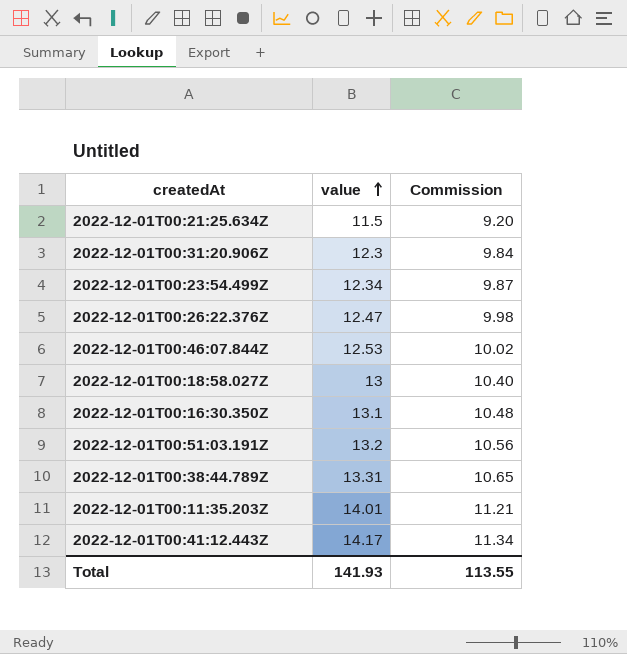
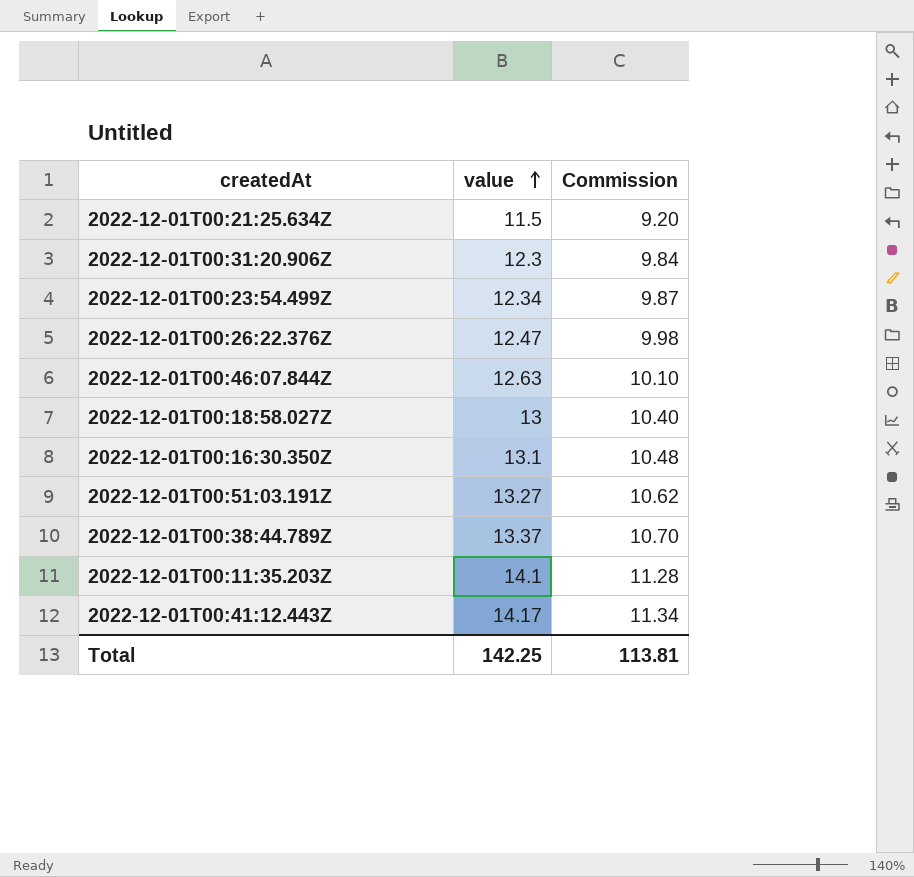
2022-12-01T00:46:07.844Z | value: 12.53 -> 12.63
2022-12-01T00:46:07.844Z | Commission: 10.02 -> 10.10
2022-12-01T00:51:03.191Z | value: 13.2 -> 13.27
2022-12-01T00:51:03.191Z | Commission: 10.56 -> 10.62
2022-12-01T00:38:44.789Z | value: 13.31 -> 13.37
2022-12-01T00:38:44.789Z | Commission: 10.65 -> 10.70
2022-12-01T00:11:35.203Z | value: 14.01 -> 14.1
2022-12-01T00:11:35.203Z | Commission: 11.21 -> 11.28
Total | value: 141.93 -> 142.25
Total | Commission: 113.55 -> 113.81

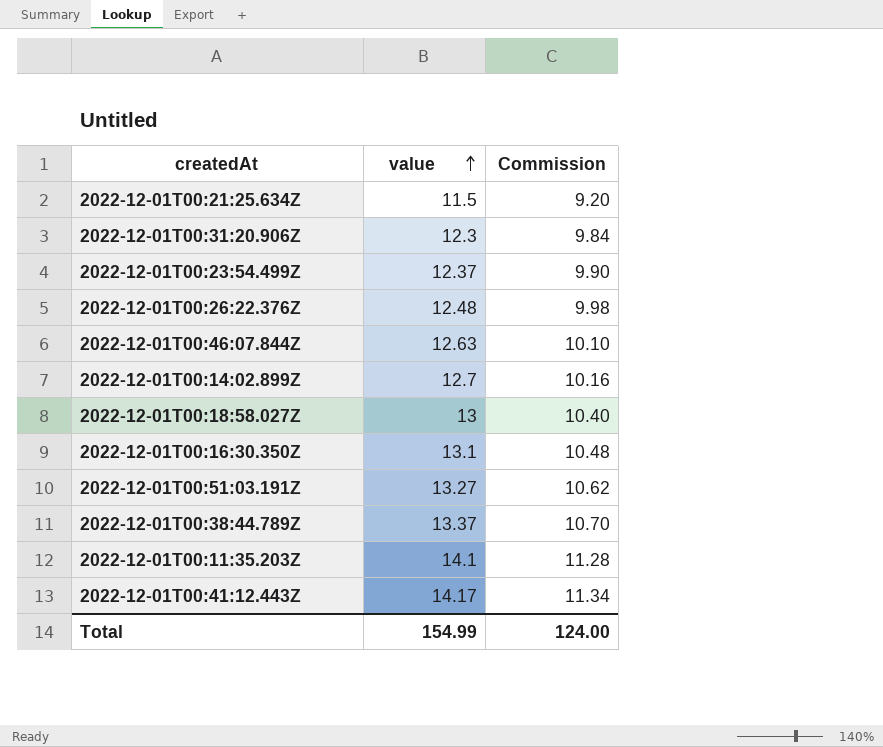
2022-12-01T00:23:54.499Z | value: 12.34 -> 12.37
2022-12-01T00:23:54.499Z | Commission: 9.87 -> 9.90
2022-12-01T00:26:22.376Z | value: 12.47 -> 12.48
row 2022-12-01T00:14:02.899Z: none -> 12.7 | 10.16
Total | value: 142.25 -> 154.99
Total | Commission: 113.81 -> 124.00

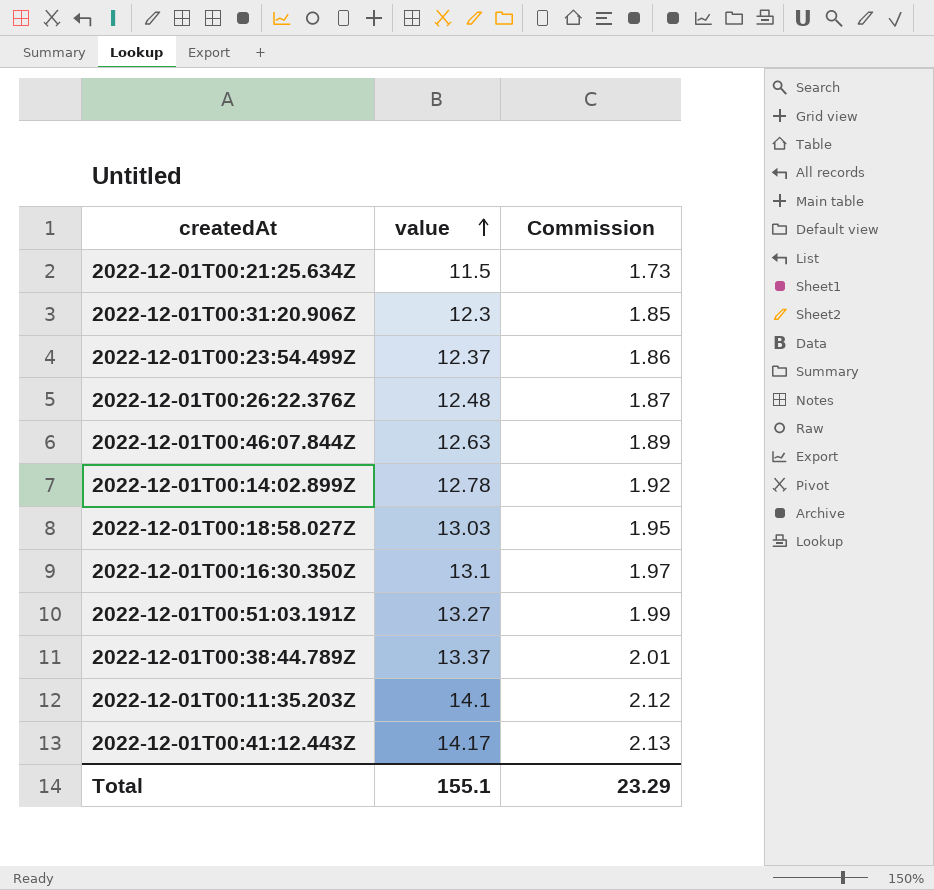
column Commission | formula: [value] * 0.8 -> [value] * 0.15
2022-12-01T00:14:02.899Z | value: 12.7 -> 12.78
2022-12-01T00:18:58.027Z | value: 13 -> 13.03
Total | value: 154.99 -> 155.1
Total | Commission: 124.00 -> 23.29

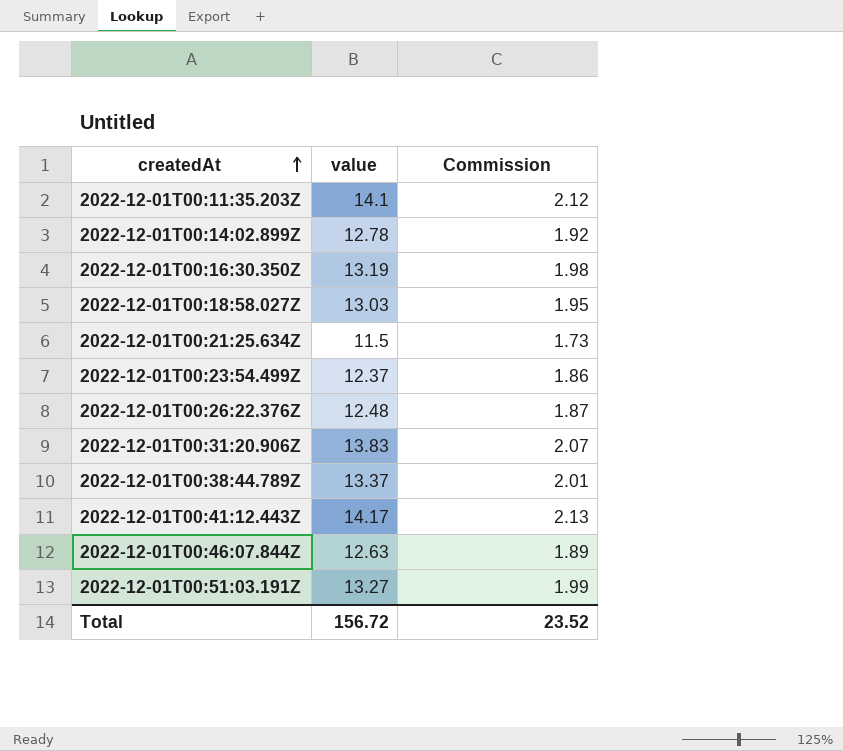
row order: value ascending -> createdAt ascending
2022-12-01T00:16:30.350Z | value: 13.1 -> 13.19
2022-12-01T00:16:30.350Z | Commission: 1.97 -> 1.98
2022-12-01T00:31:20.906Z | value: 12.3 -> 13.83
2022-12-01T00:31:20.906Z | Commission: 1.85 -> 2.07
Total | value: 155.1 -> 156.72
Total | Commission: 23.29 -> 23.52

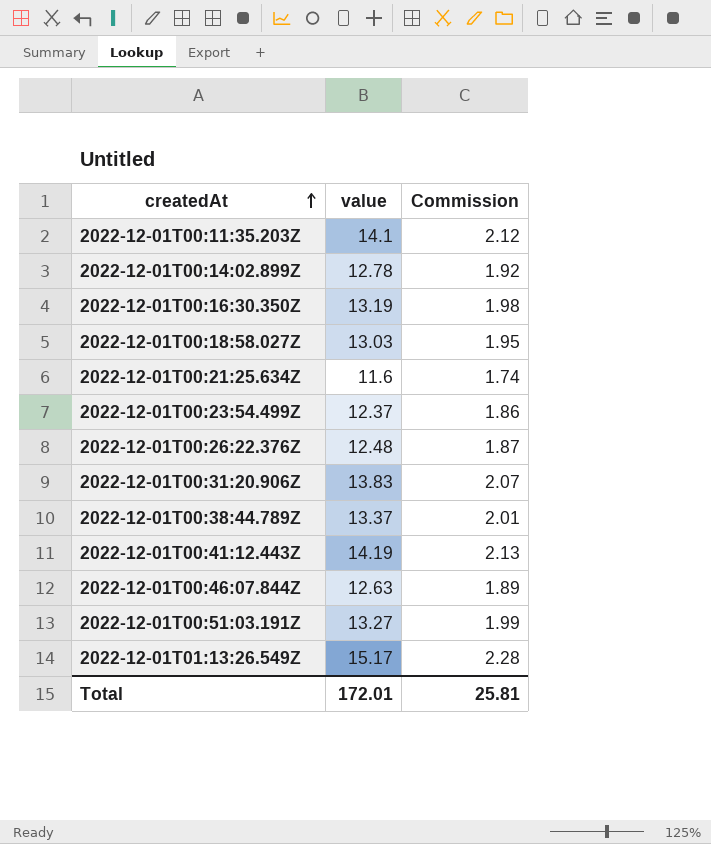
2022-12-01T00:21:25.634Z | value: 11.5 -> 11.6
2022-12-01T00:21:25.634Z | Commission: 1.73 -> 1.74
2022-12-01T00:41:12.443Z | value: 14.17 -> 14.19
row 2022-12-01T01:13:26.549Z: none -> 15.17 | 2.28
Total | value: 156.72 -> 172.01
Total | Commission: 23.52 -> 25.81

